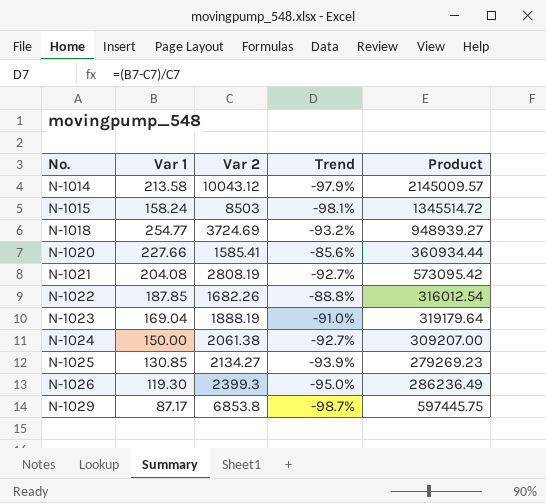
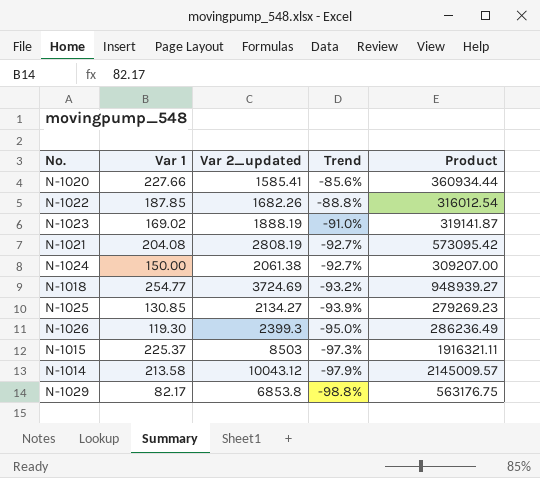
row order: No. ascending -> Trend descending
column name: Var 2 -> Var 2_updated
N-1023 | Var 1: 169.04 -> 169.02
N-1023 | Product: 319179.64 -> 319141.87
N-1015 | Var 1: 158.24 -> 225.37
N-1015 | Trend: -98.1% -> -97.3%
N-1015 | Product: 1345514.72 -> 1916321.11
N-1029 | Var 1: 87.17 -> 82.17
N-1029 | Trend: -98.7% -> -98.8%
N-1029 | Product: 597445.75 -> 563176.75

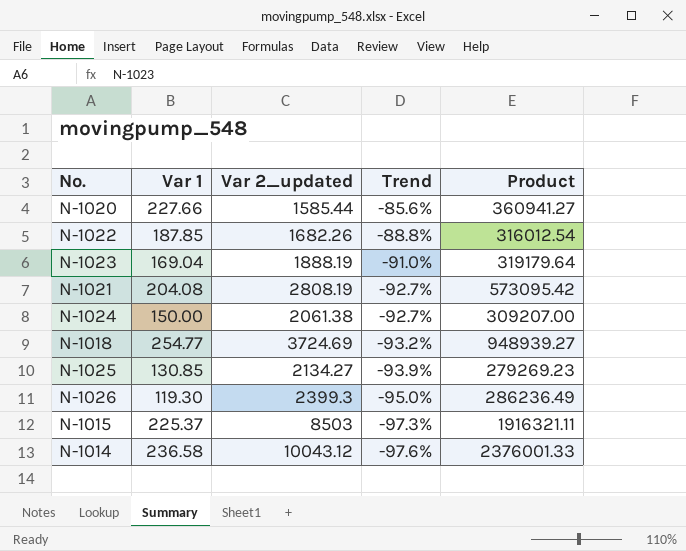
row N-1029: 82.17 | 6853.8 | -98.8% | 563176.75 -> none
N-1020 | Var 2_updated: 1585.41 -> 1585.44
N-1020 | Product: 360934.44 -> 360941.27
N-1023 | Var 1: 169.02 -> 169.04
N-1023 | Product: 319141.87 -> 319179.64
N-1014 | Var 1: 213.58 -> 236.58
N-1014 | Trend: -97.9% -> -97.6%
N-1014 | Product: 2145009.57 -> 2376001.33

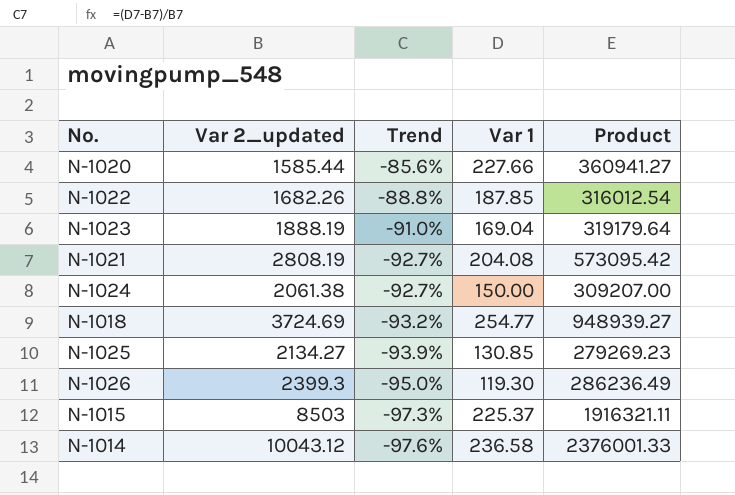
column Var 1 | position: 2 -> 4

